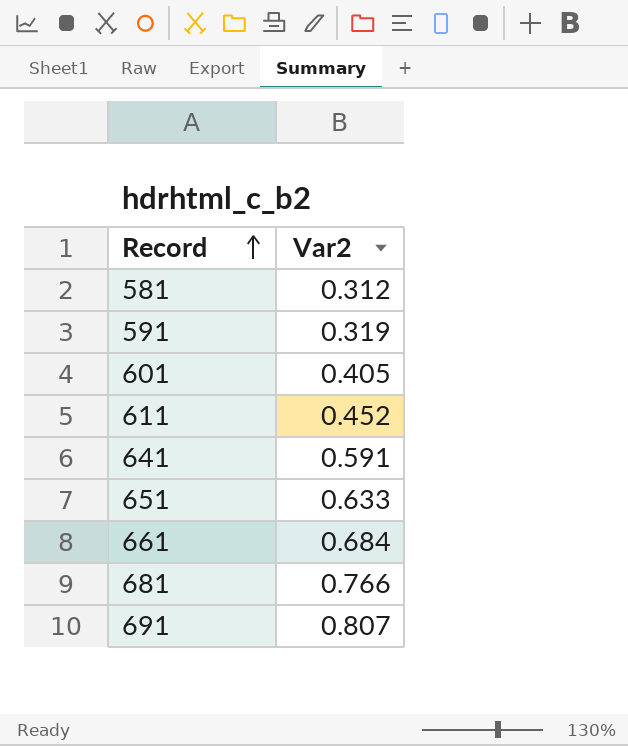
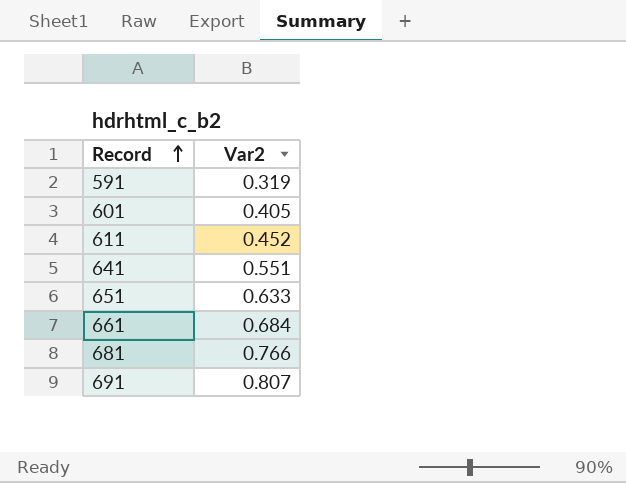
row 581: 0.312 -> none
641 | Var2: 0.591 -> 0.551

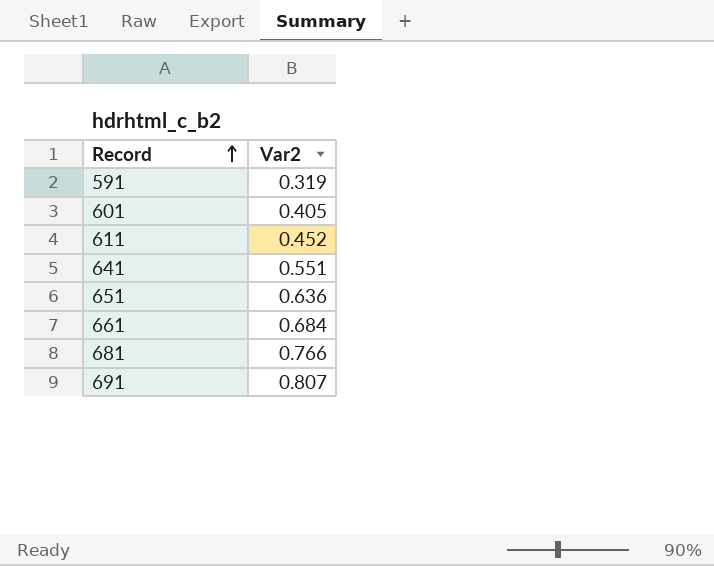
651 | Var2: 0.633 -> 0.636

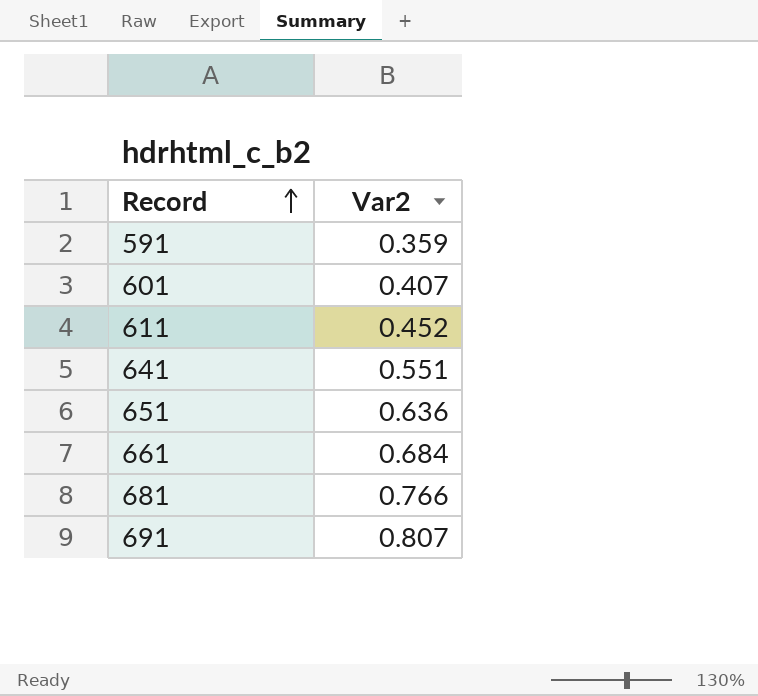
591 | Var2: 0.319 -> 0.359
601 | Var2: 0.405 -> 0.407

